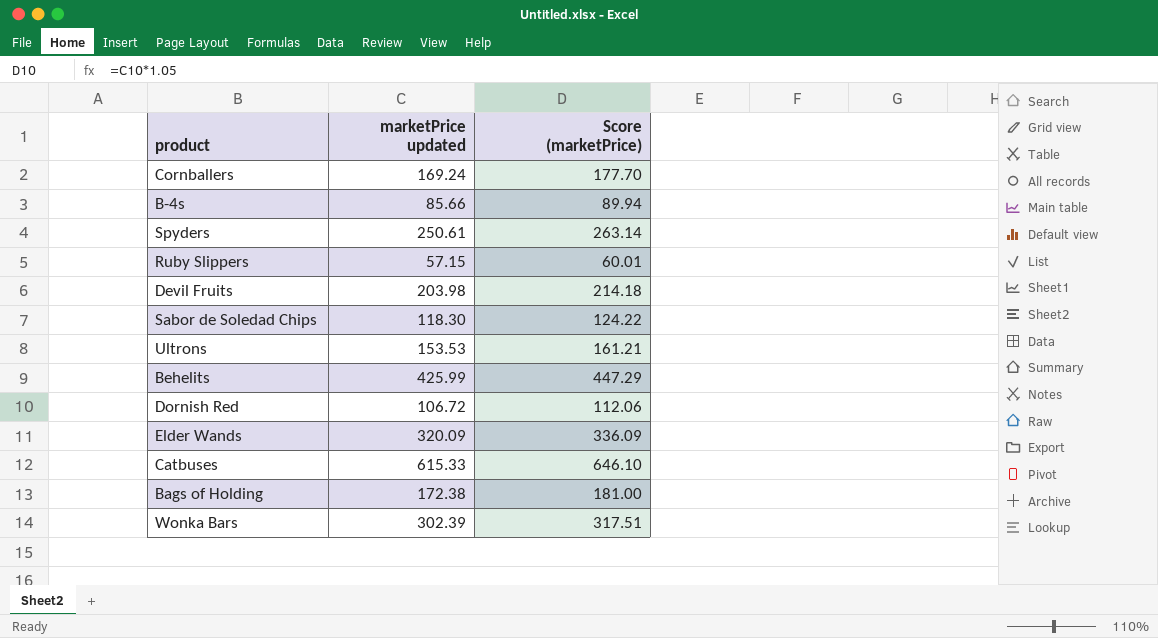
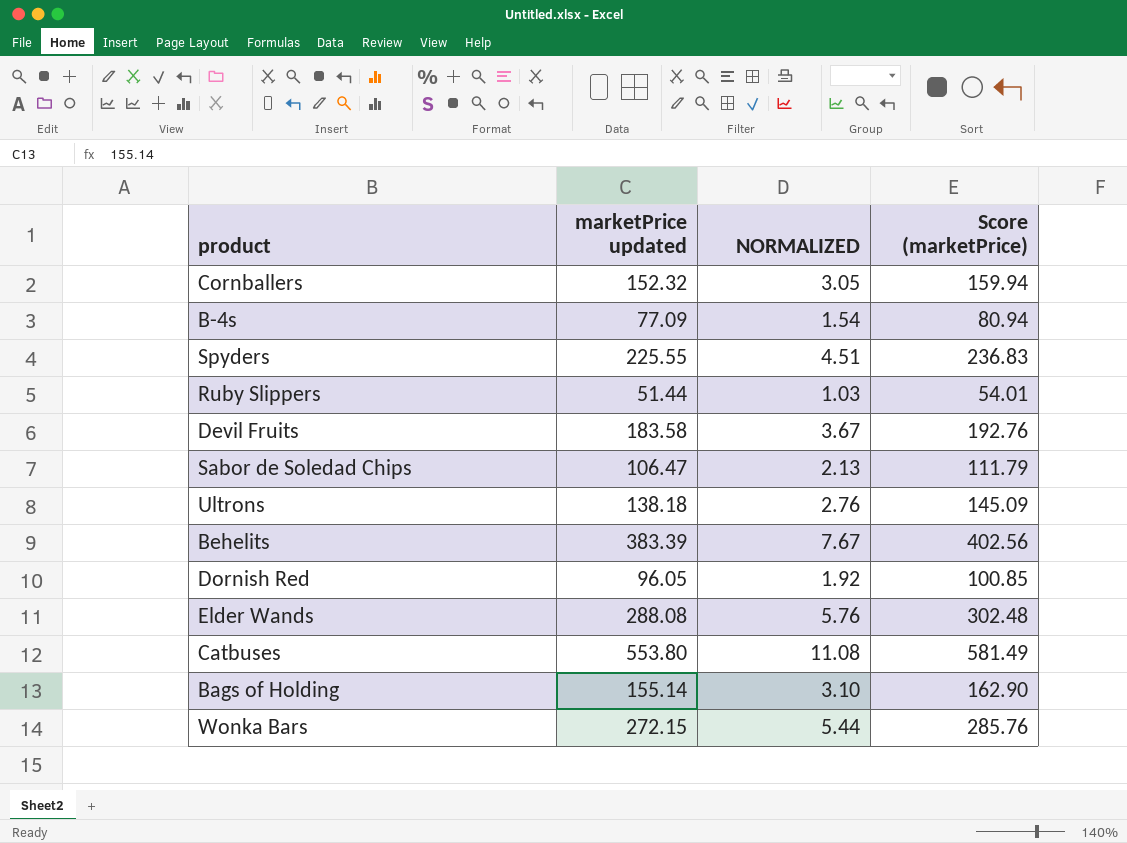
column NORMALIZED | formula: none -> [marketPrice updated] * 0.02
Cornballers | marketPrice updated: 169.24 -> 152.32
Cornballers | Score (marketPrice): 177.70 -> 159.94
B-4s | marketPrice updated: 85.66 -> 77.09
B-4s | Score (marketPrice): 89.94 -> 80.94
Spyders | marketPrice updated: 250.61 -> 225.55
Spyders | Score (marketPrice): 263.14 -> 236.83
Ruby Slippers | marketPrice updated: 57.15 -> 51.44
Ruby Slippers | Score (marketPrice): 60.01 -> 54.01
Devil Fruits | marketPrice updated: 203.98 -> 183.58
Devil Fruits | Score (marketPrice): 214.18 -> 192.76
Sabor de Soledad Chips | marketPrice updated: 118.30 -> 106.47
Sabor de Soledad Chips | Score (marketPrice): 124.22 -> 111.79
Ultrons | marketPrice updated: 153.53 -> 138.18
Ultrons | Score (marketPrice): 161.21 -> 145.09
Behelits | marketPrice updated: 425.99 -> 383.39
Behelits | Score (marketPrice): 447.29 -> 402.56
Dornish Red | marketPrice updated: 106.72 -> 96.05
Dornish Red | Score (marketPrice): 112.06 -> 100.85
Elder Wands | marketPrice updated: 320.09 -> 288.08
Elder Wands | Score (marketPrice): 336.09 -> 302.48
Catbuses | marketPrice updated: 615.33 -> 553.80
Catbuses | Score (marketPrice): 646.10 -> 581.49
Bags of Holding | marketPrice updated: 172.38 -> 155.14
Bags of Holding | Score (marketPrice): 181.00 -> 162.90
Wonka Bars | marketPrice updated: 302.39 -> 272.15
Wonka Bars | Score (marketPrice): 317.51 -> 285.76

